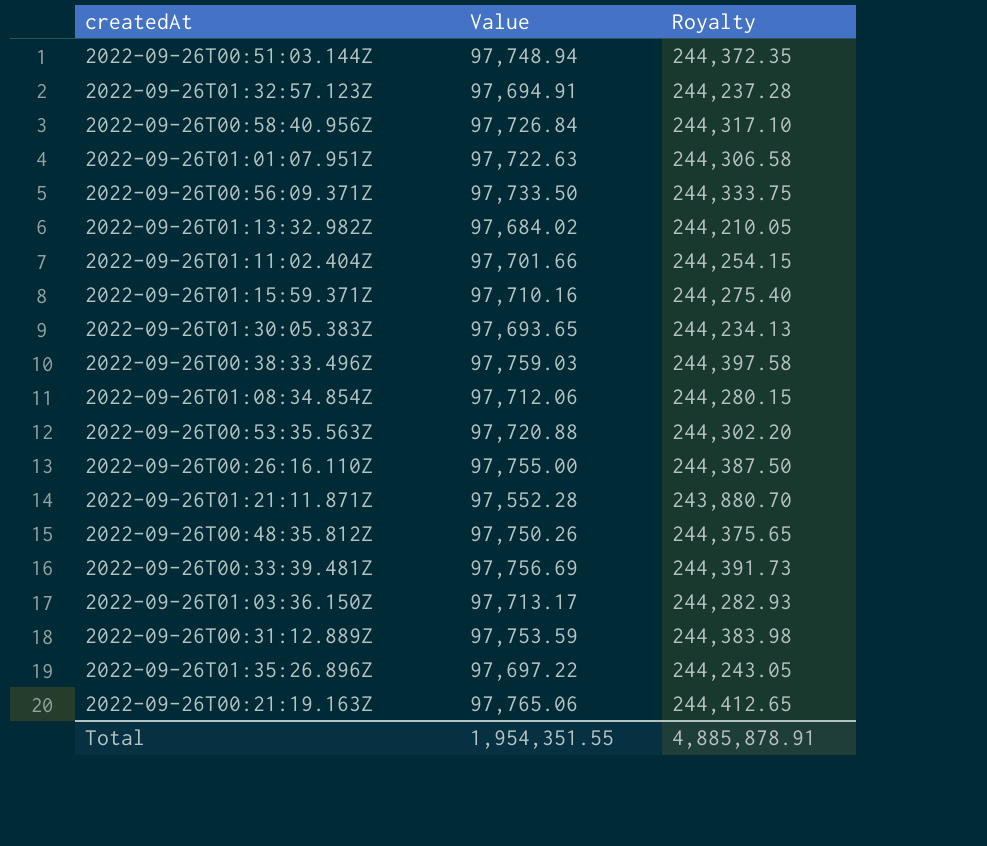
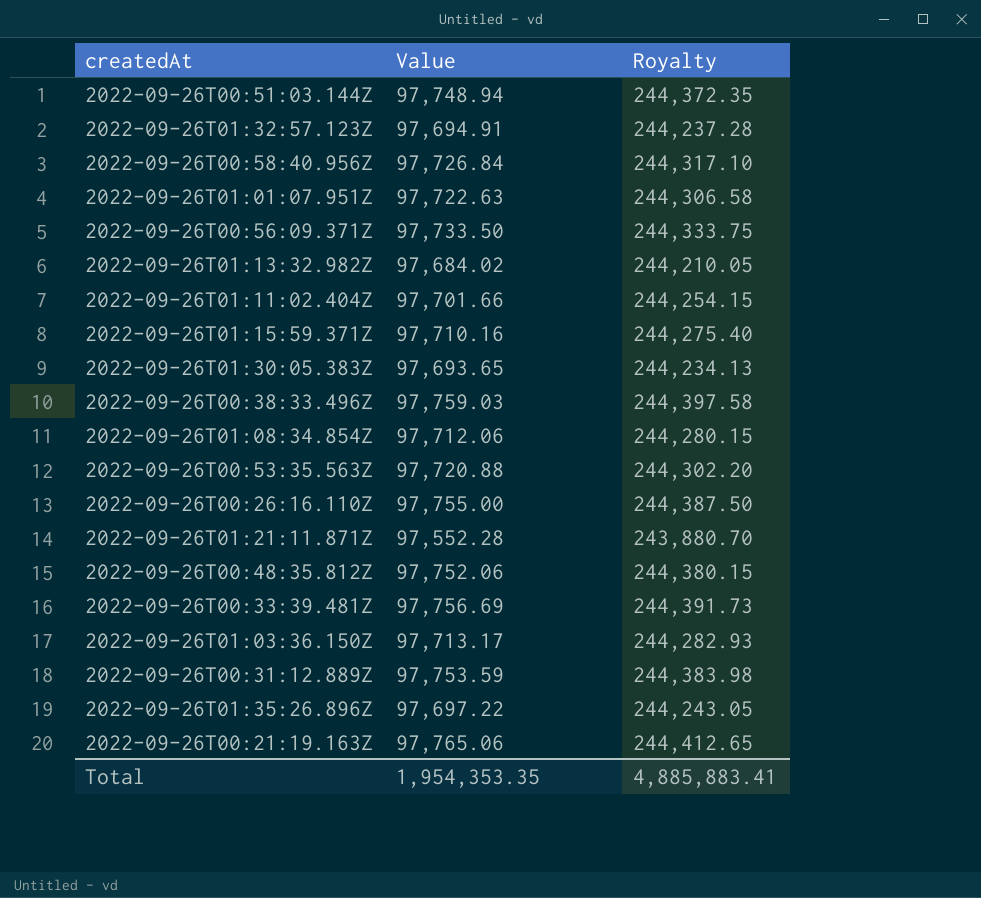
2022-09-26T00:48:35.812Z | Value: 97,750.26 -> 97,752.06
2022-09-26T00:48:35.812Z | Royalty: 244,375.65 -> 244,380.15
Total | Value: 1,954,351.55 -> 1,954,353.35
Total | Royalty: 4,885,878.91 -> 4,885,883.41

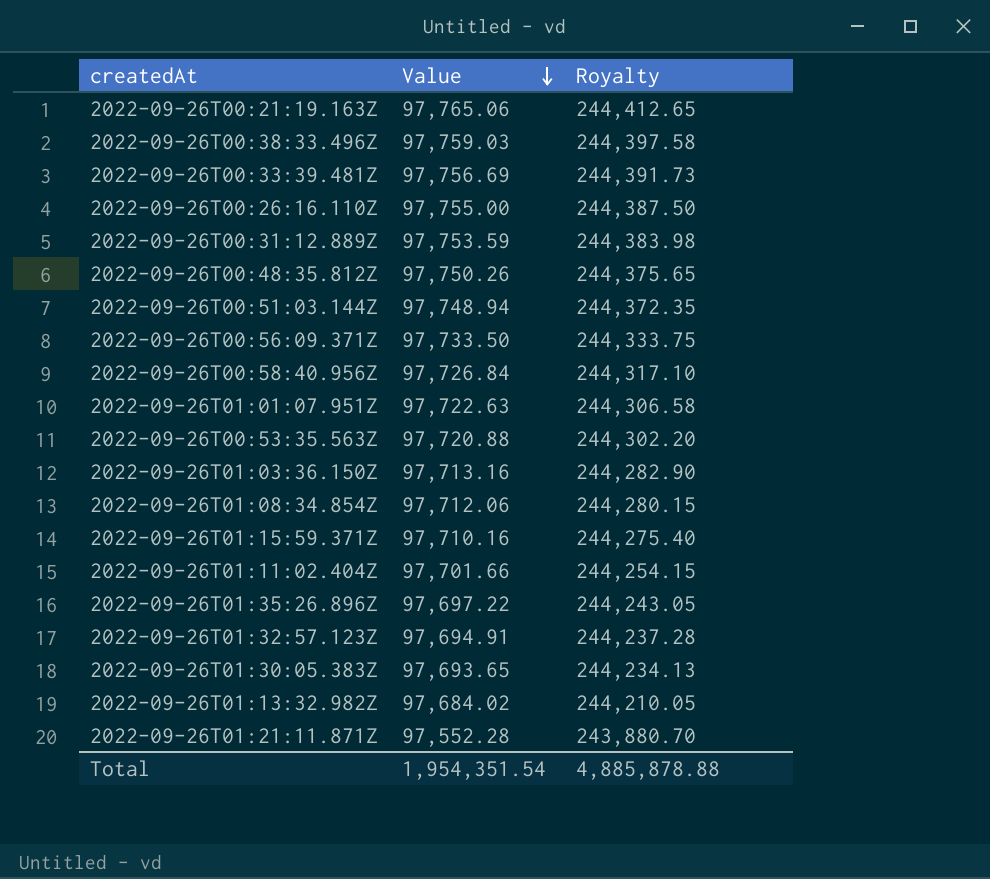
row order: none -> Value descending
2022-09-26T00:48:35.812Z | Value: 97,752.06 -> 97,750.26
2022-09-26T00:48:35.812Z | Royalty: 244,380.15 -> 244,375.65
2022-09-26T01:03:36.150Z | Value: 97,713.17 -> 97,713.16
2022-09-26T01:03:36.150Z | Royalty: 244,282.93 -> 244,282.90
Total | Value: 1,954,353.35 -> 1,954,351.54
Total | Royalty: 4,885,883.41 -> 4,885,878.88

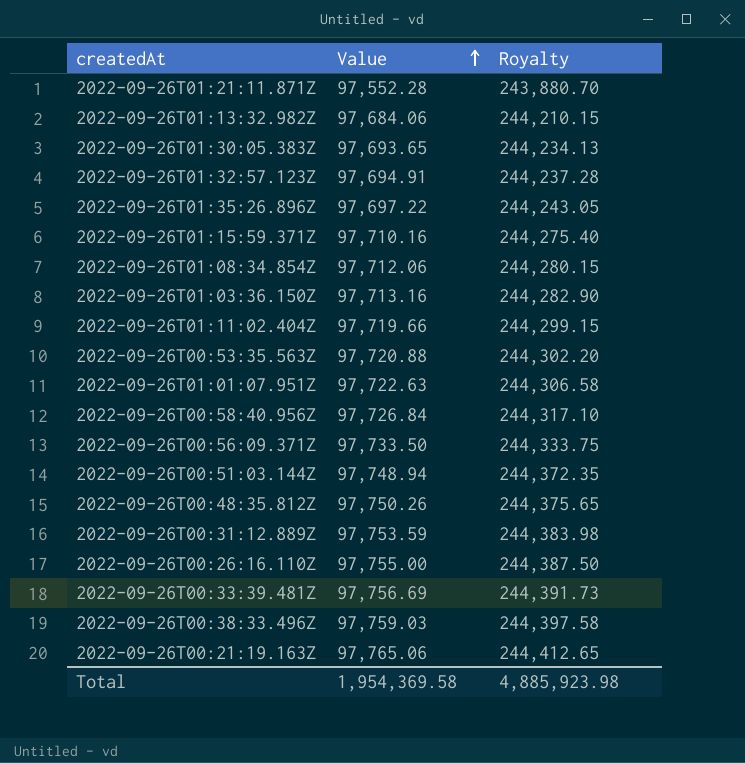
row order: Value descending -> Value ascending
2022-09-26T01:13:32.982Z | Value: 97,684.02 -> 97,684.06
2022-09-26T01:13:32.982Z | Royalty: 244,210.05 -> 244,210.15
2022-09-26T01:11:02.404Z | Value: 97,701.66 -> 97,719.66
2022-09-26T01:11:02.404Z | Royalty: 244,254.15 -> 244,299.15
Total | Value: 1,954,351.54 -> 1,954,369.58
Total | Royalty: 4,885,878.88 -> 4,885,923.98

